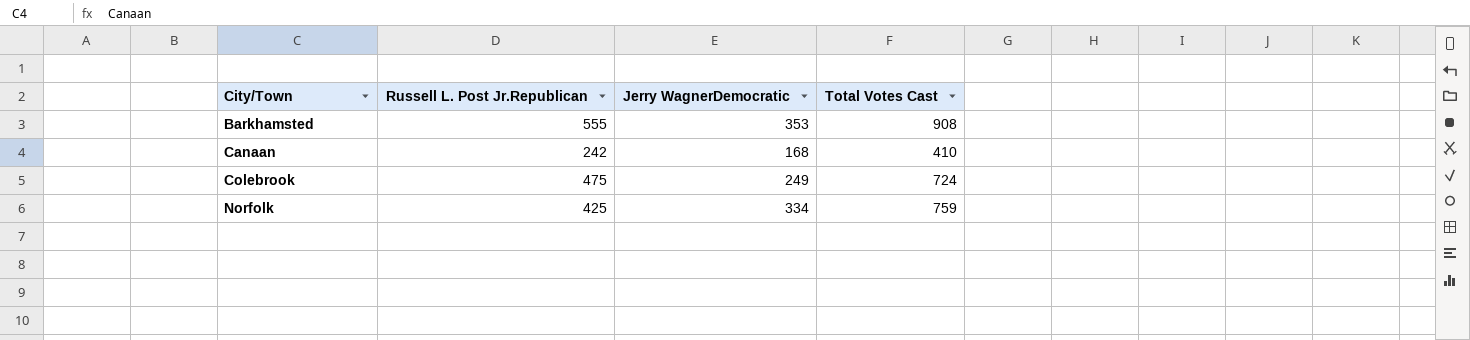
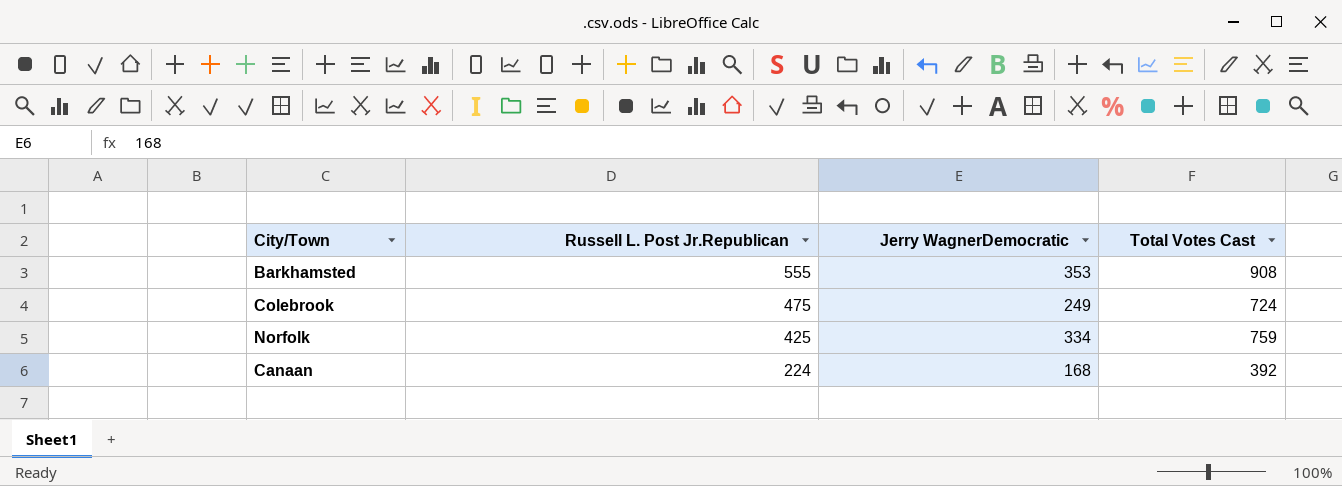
row order: City/Town ascending -> Russell L. Post Jr.Republican descending
Canaan | Russell L. Post Jr.Republican: 242 -> 224
Canaan | Total Votes Cast: 410 -> 392

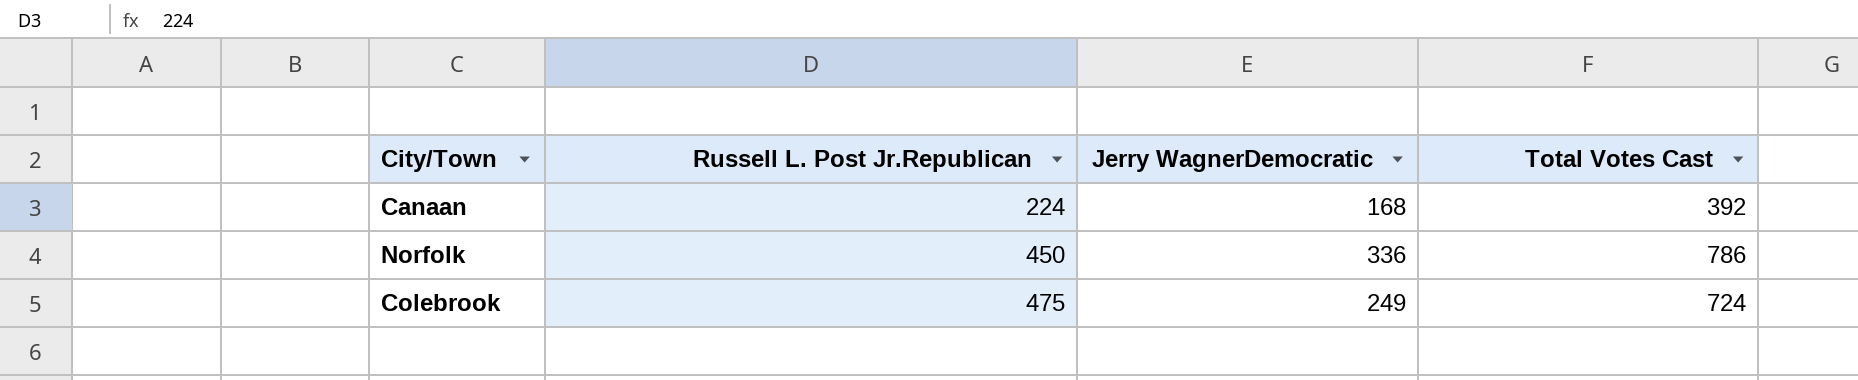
row order: Russell L. Post Jr.Republican descending -> Russell L. Post Jr.Republican ascending
row Barkhamsted: 555 | 353 | 908 -> none
Norfolk | Russell L. Post Jr.Republican: 425 -> 450
Norfolk | Jerry WagnerDemocratic: 334 -> 336
Norfolk | Total Votes Cast: 759 -> 786

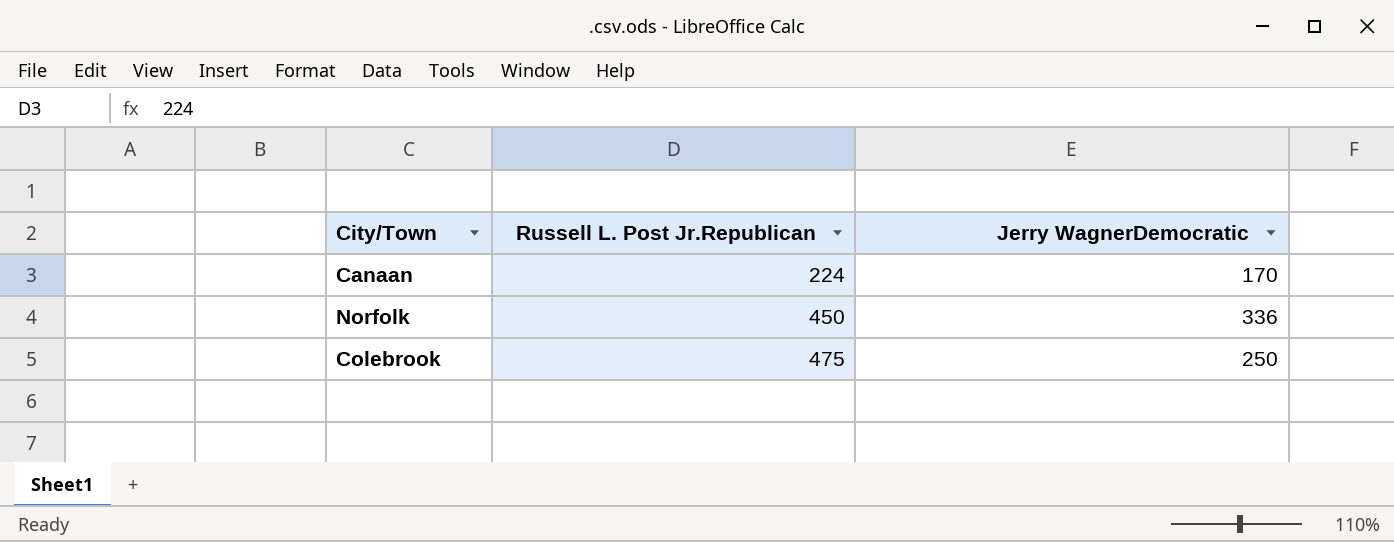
column Total Votes Cast | formula: [Russell L. Post Jr.Republican] + [Jerry WagnerDemocratic] -> none
Canaan | Jerry WagnerDemocratic: 168 -> 170
Colebrook | Jerry WagnerDemocratic: 249 -> 250

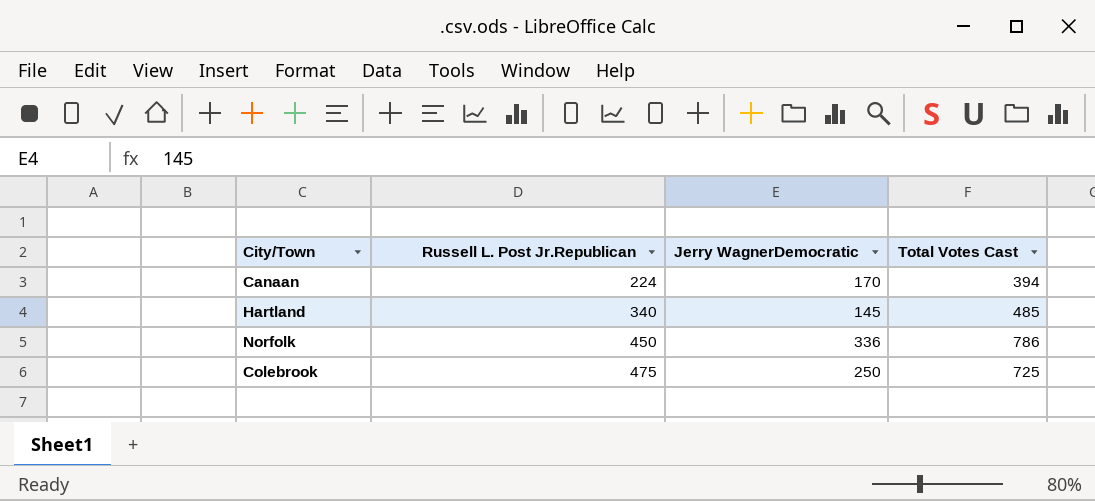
column Total Votes Cast | formula: none -> [Russell L. Post Jr.Republican] + [Jerry WagnerDemocratic]
row Hartland: none -> 340 | 145 | 485

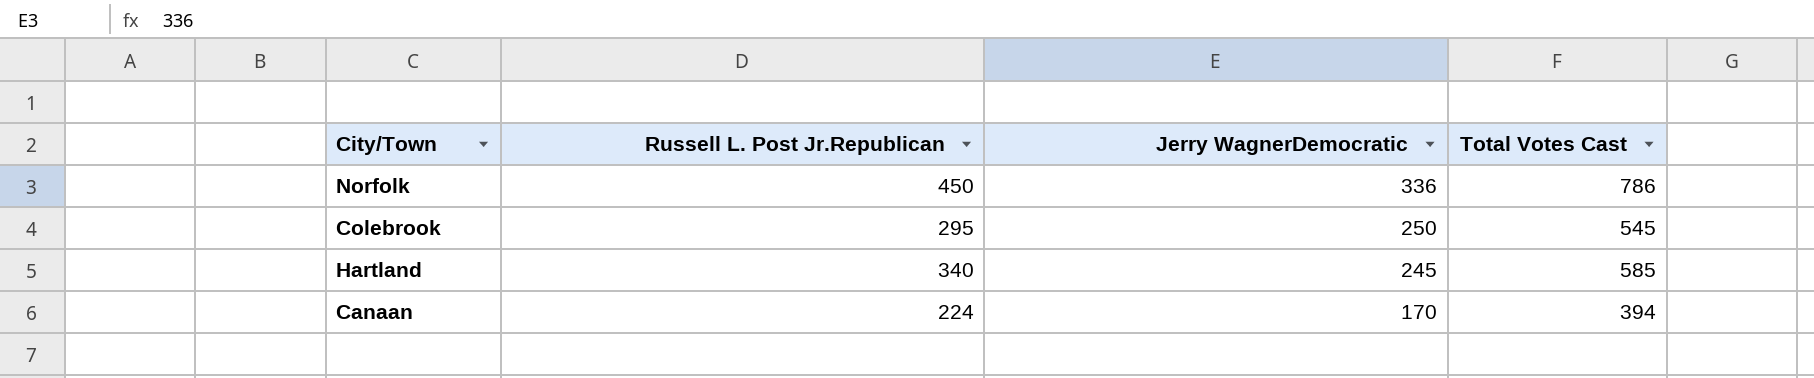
row order: Russell L. Post Jr.Republican ascending -> Jerry WagnerDemocratic descending
Colebrook | Russell L. Post Jr.Republican: 475 -> 295
Colebrook | Total Votes Cast: 725 -> 545
Hartland | Jerry WagnerDemocratic: 145 -> 245
Hartland | Total Votes Cast: 485 -> 585

